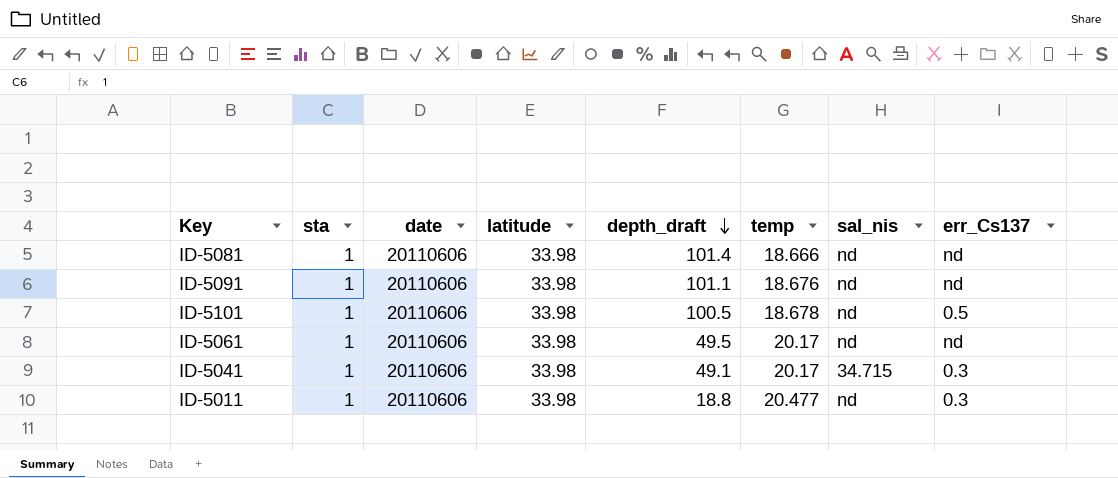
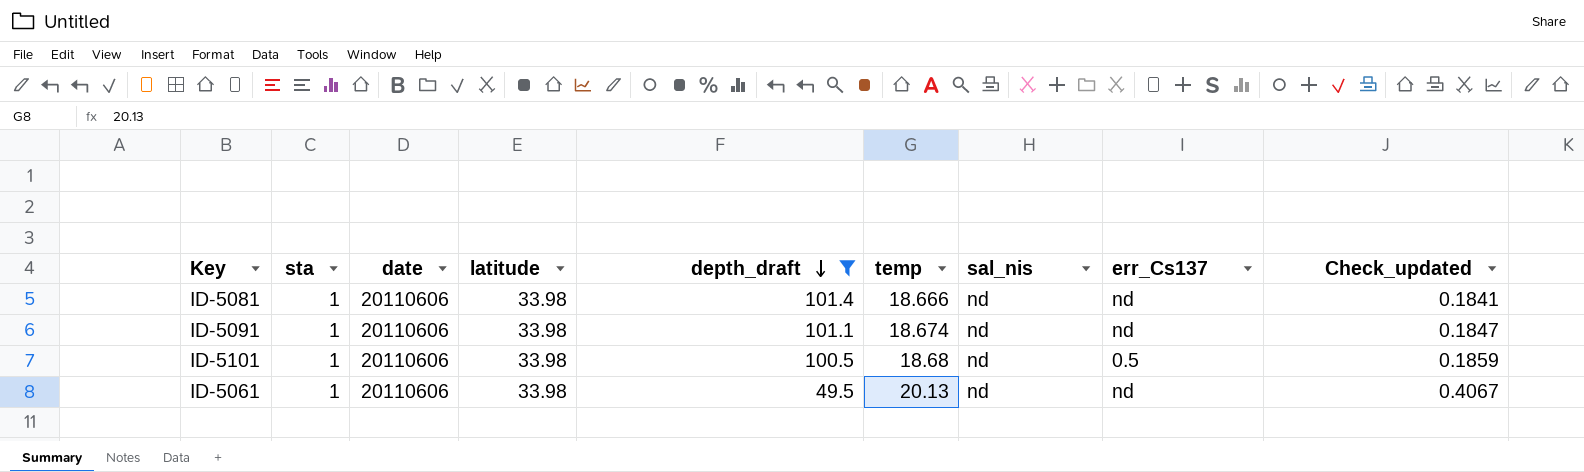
filter: none -> depth_draft >= 49.5
column Check_updated | formula: none -> [temp] / [depth_draft]
ID-5091 | temp: 18.676 -> 18.674
ID-5101 | temp: 18.678 -> 18.68
ID-5061 | temp: 20.17 -> 20.13

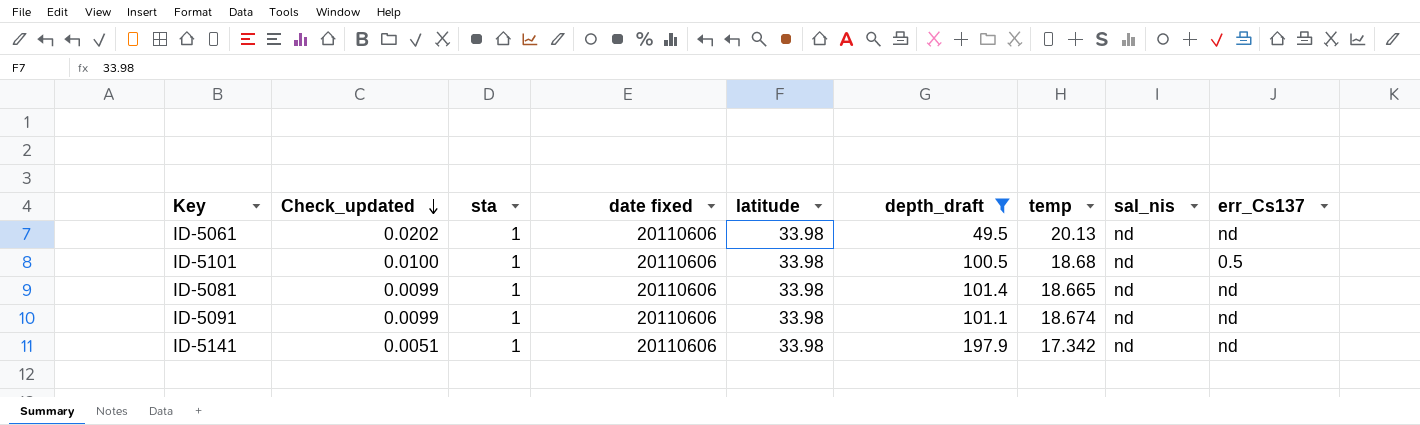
row order: depth_draft descending -> Check_updated descending
column Check_updated | formula: [temp] / [depth_draft] -> [sta] / [depth_draft]
column Check_updated | position: 9 -> 2
column name: date -> date fixed
ID-5081 | temp: 18.666 -> 18.665
row ID-5141: none -> 0.0051 | 1 | 20110606 | 33.98 | 197.9 | 17.342 | nd | nd

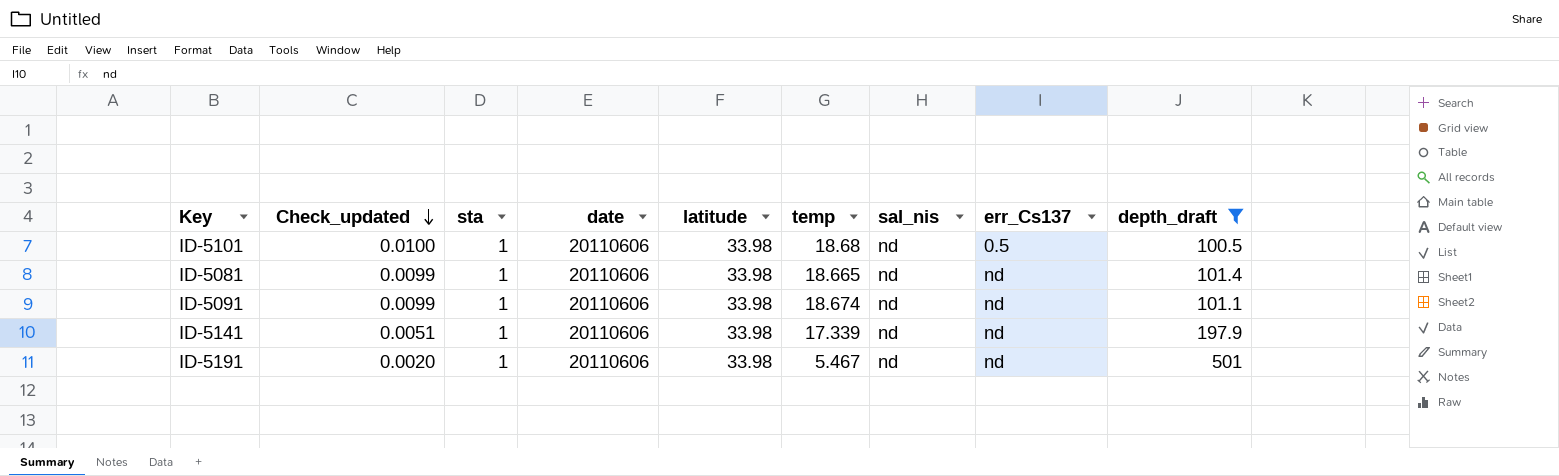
column name: date fixed -> date
column depth_draft | position: 6 -> 9
row ID-5061: 0.0202 | 1 | 20110606 | 33.98 | 49.5 | 20.13 | nd | nd -> none
ID-5141 | temp: 17.342 -> 17.339
row ID-5191: none -> 0.0020 | 1 | 20110606 | 33.98 | 5.467 | nd | nd | 501

